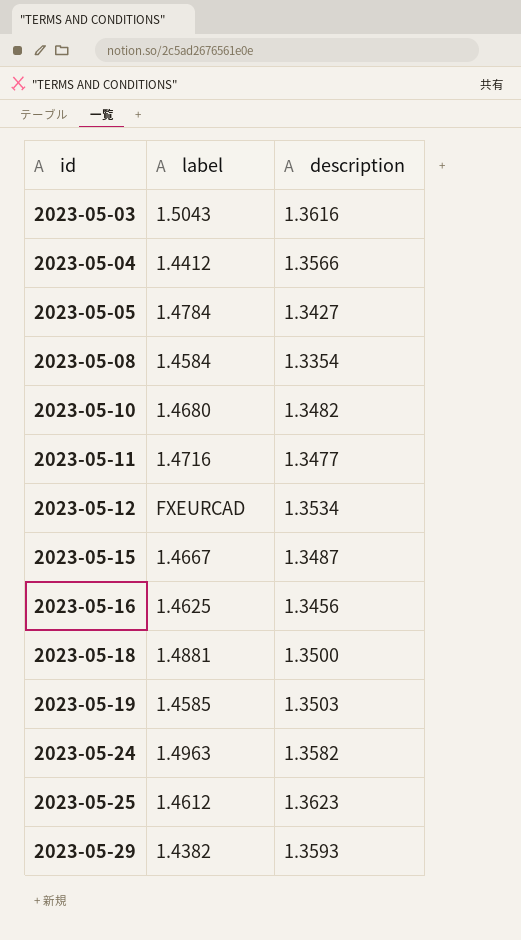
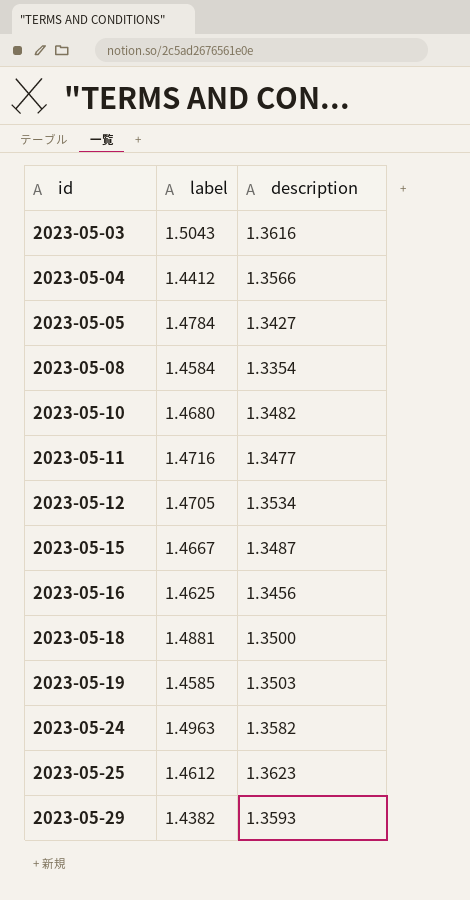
2023-05-12 | label: FXEURCAD -> 1.4705

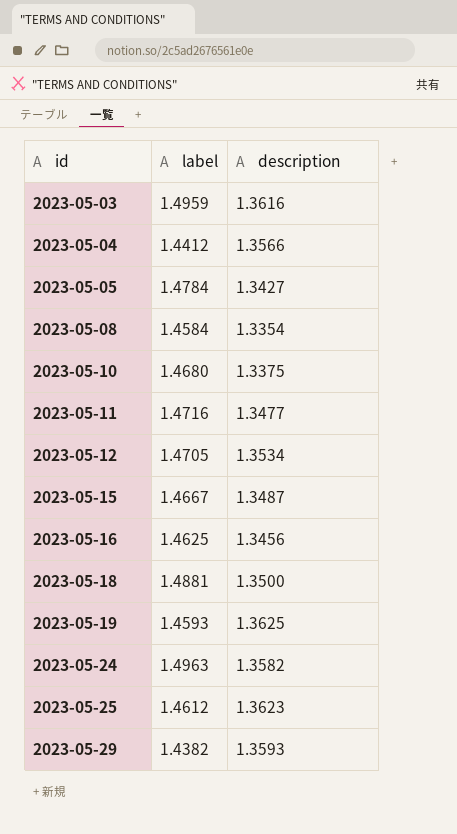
2023-05-03 | label: 1.5043 -> 1.4959
2023-05-10 | description: 1.3482 -> 1.3375
2023-05-19 | label: 1.4585 -> 1.4593
2023-05-19 | description: 1.3503 -> 1.3625

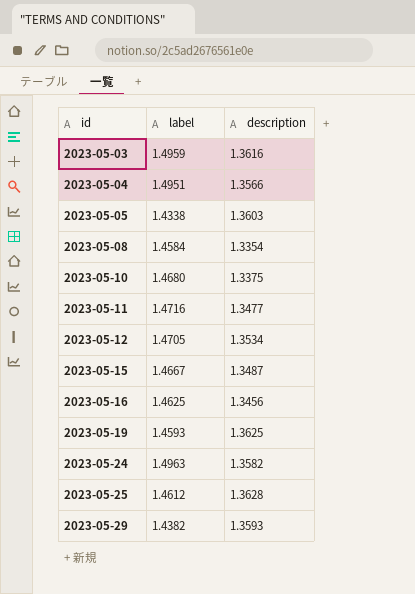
row 2023-05-18: 1.4881 | 1.3500 -> none
2023-05-04 | label: 1.4412 -> 1.4951
2023-05-05 | label: 1.4784 -> 1.4338
2023-05-05 | description: 1.3427 -> 1.3603
2023-05-25 | description: 1.3623 -> 1.3628

